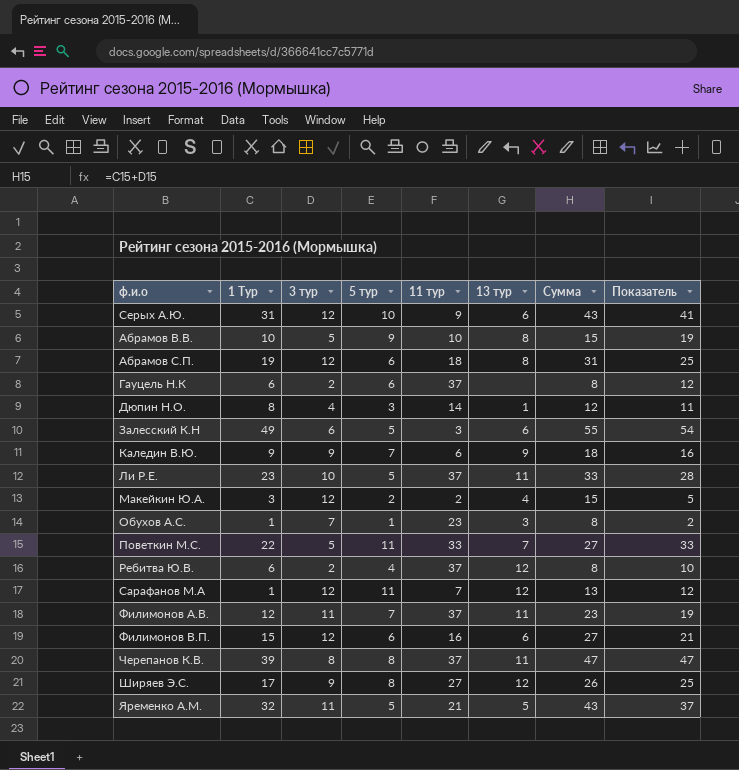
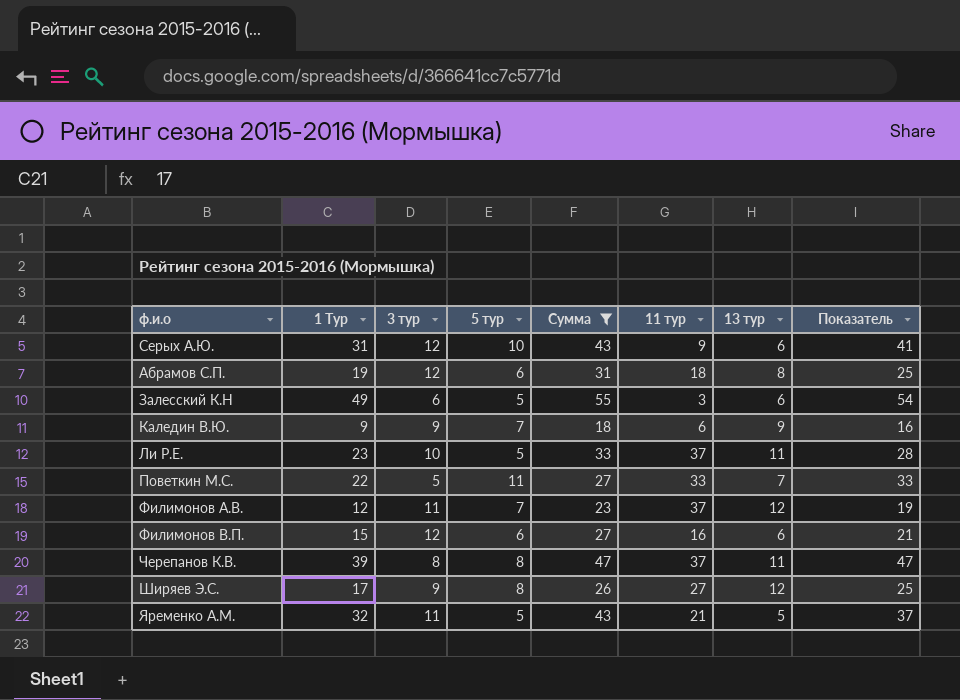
filter: none -> Сумма >= 18
column Сумма | position: 7 -> 5
Филимонов А.В. | 13 тур: 11 -> 12

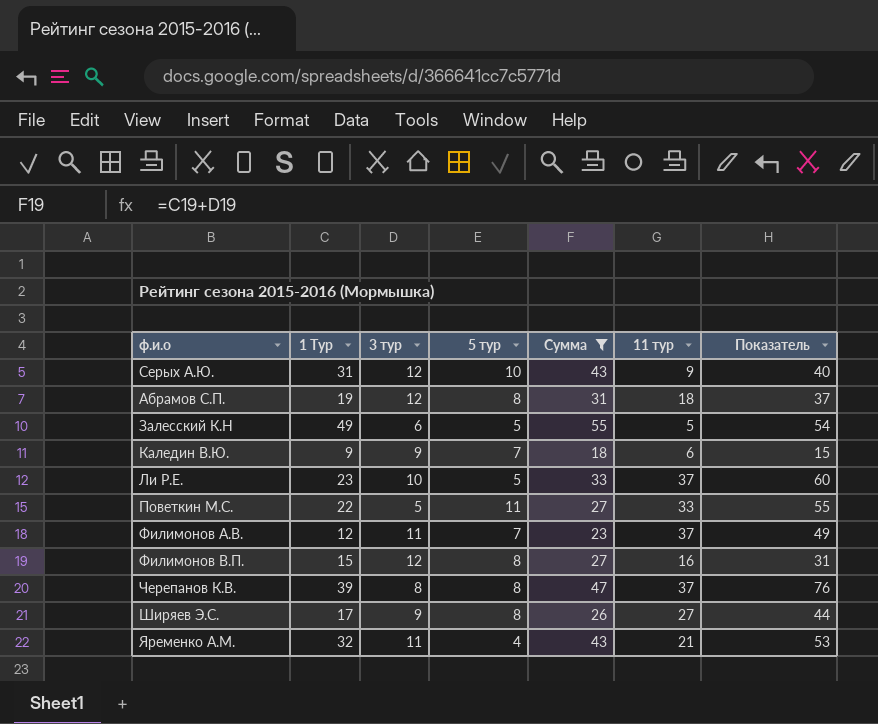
column 13 тур | position: 7 -> none
column Показатель | formula: [1 Тур] + [5 тур] -> [1 Тур] + [11 тур]
Абрамов С.П. | 5 тур: 6 -> 8
Залесский К.Н | 11 тур: 3 -> 5
Филимонов В.П. | 5 тур: 6 -> 8
Яременко А.М. | 5 тур: 5 -> 4

